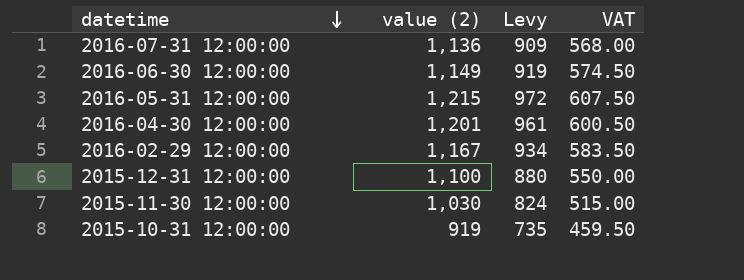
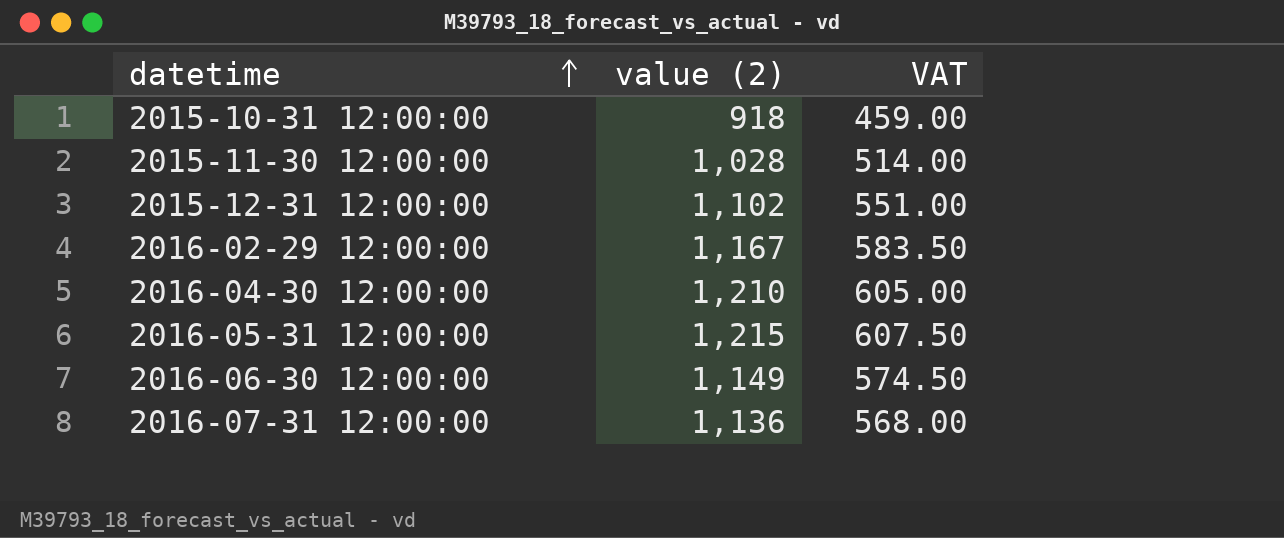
row order: datetime descending -> datetime ascending
column Levy | formula: [value (2)] * 0.8 -> none
2015-10-31 12:00:00 | value (2): 919 -> 918
2015-10-31 12:00:00 | VAT: 459.50 -> 459.00
2015-11-30 12:00:00 | value (2): 1,030 -> 1,028
2015-11-30 12:00:00 | VAT: 515.00 -> 514.00
2015-12-31 12:00:00 | value (2): 1,100 -> 1,102
2015-12-31 12:00:00 | VAT: 550.00 -> 551.00
2016-04-30 12:00:00 | value (2): 1,201 -> 1,210
2016-04-30 12:00:00 | VAT: 600.50 -> 605.00

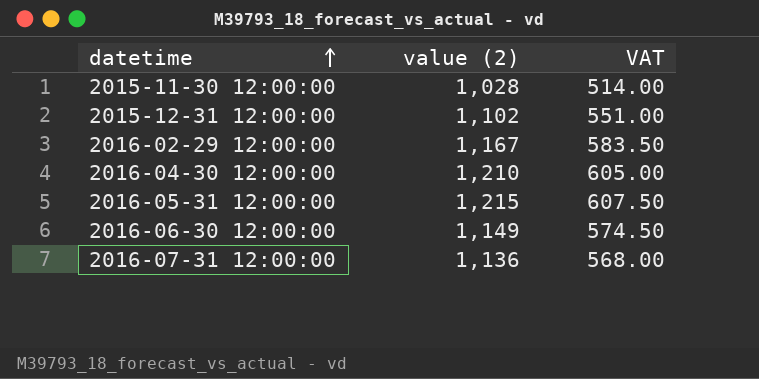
row 2015-10-31 12:00:00: 918 | 459.00 -> none

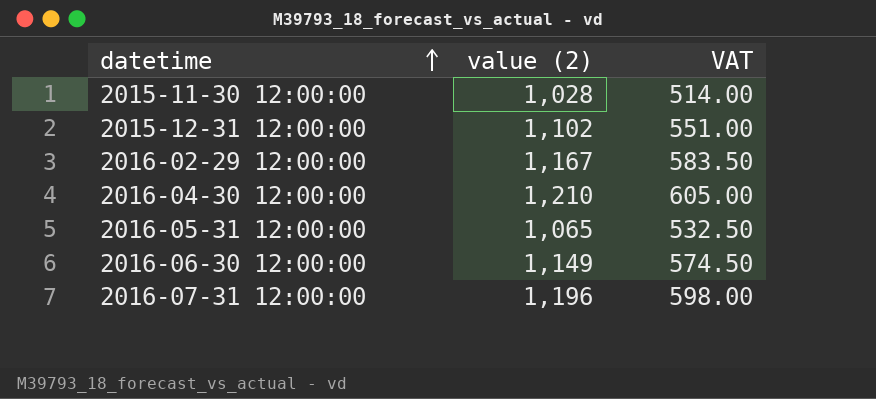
2016-05-31 12:00:00 | value (2): 1,215 -> 1,065
2016-05-31 12:00:00 | VAT: 607.50 -> 532.50
2016-07-31 12:00:00 | value (2): 1,136 -> 1,196
2016-07-31 12:00:00 | VAT: 568.00 -> 598.00

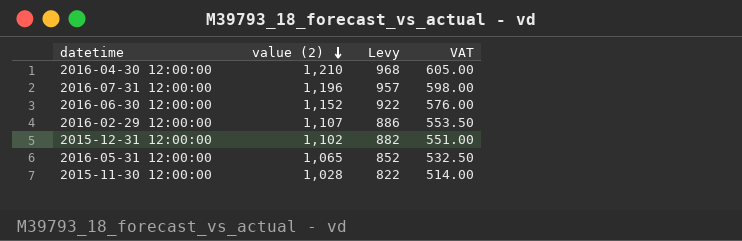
row order: datetime ascending -> value (2) descending
column Levy | formula: none -> [value (2)] * 0.8
2016-06-30 12:00:00 | value (2): 1,149 -> 1,152
2016-06-30 12:00:00 | VAT: 574.50 -> 576.00
2016-02-29 12:00:00 | value (2): 1,167 -> 1,107
2016-02-29 12:00:00 | VAT: 583.50 -> 553.50

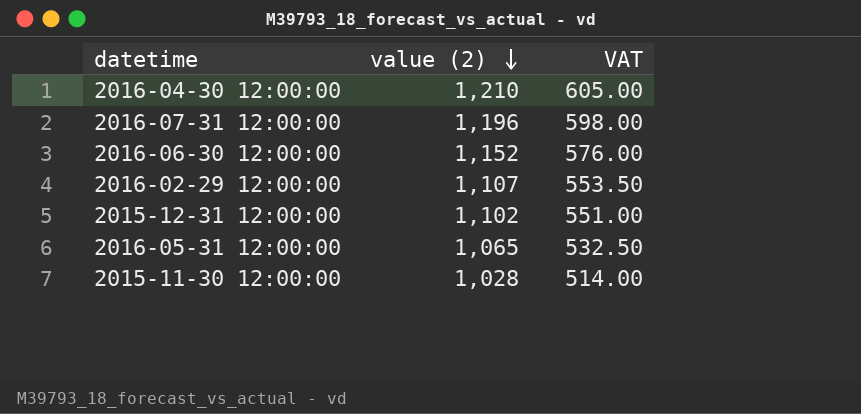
column Levy | formula: [value (2)] * 0.8 -> none

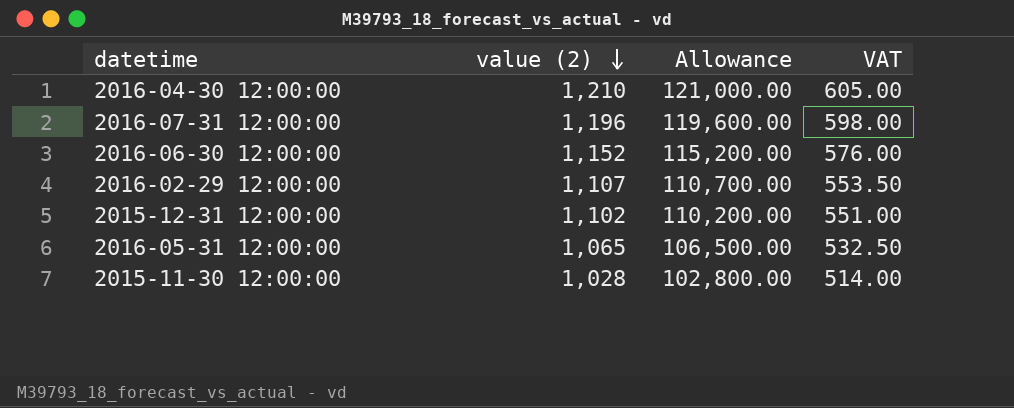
column Allowance | formula: none -> [value (2)] * 100

